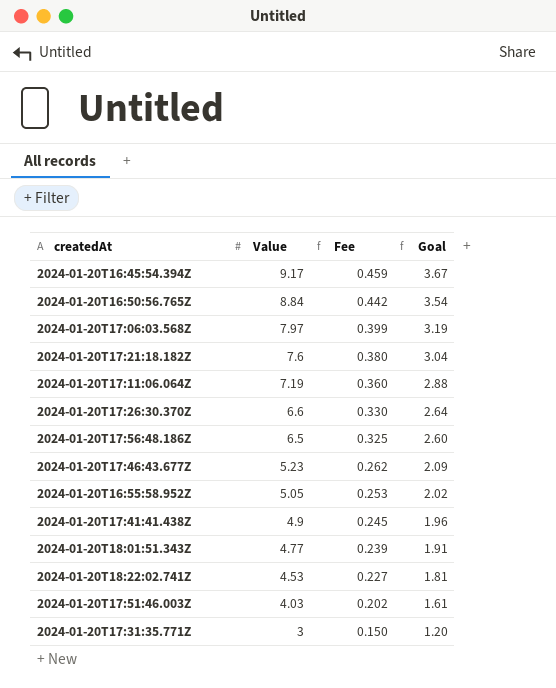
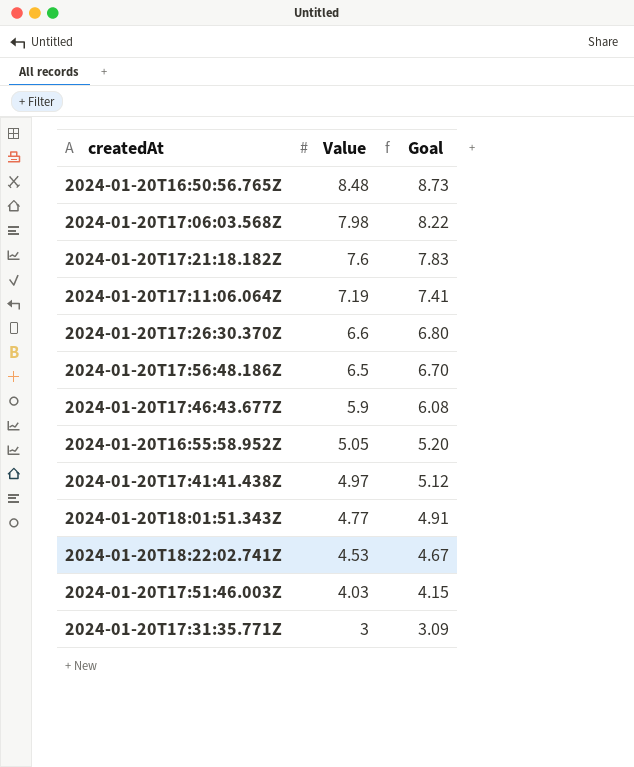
column Fee | formula: [Value] * 0.05 -> none
column Goal | formula: [Value] * 0.4 -> [Value] * 1.03
row 2024-01-20T16:45:54.394Z: 9.17 | 0.459 | 3.67 -> none
2024-01-20T16:50:56.765Z | Value: 8.84 -> 8.48
2024-01-20T17:06:03.568Z | Value: 7.97 -> 7.98
2024-01-20T17:46:43.677Z | Value: 5.23 -> 5.9
2024-01-20T17:41:41.438Z | Value: 4.9 -> 4.97

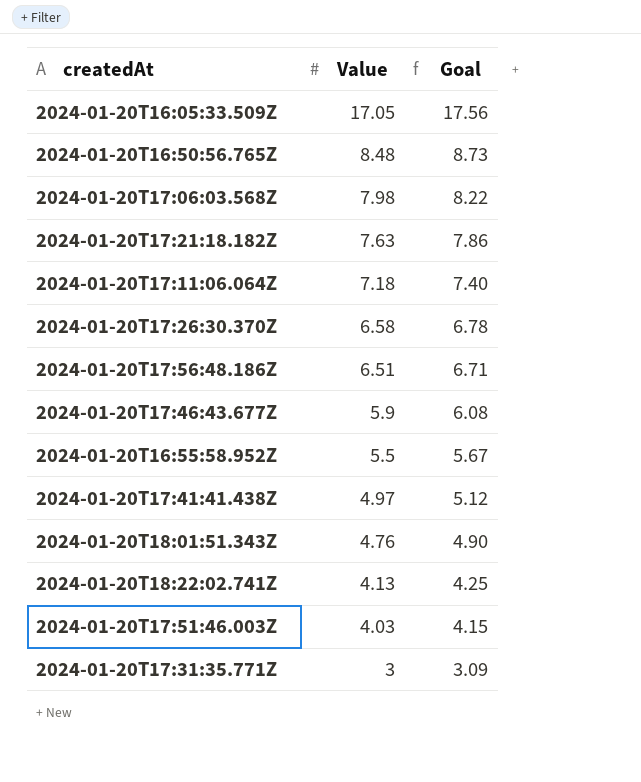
row 2024-01-20T16:05:33.509Z: none -> 17.05 | 17.56
2024-01-20T17:21:18.182Z | Value: 7.6 -> 7.63
2024-01-20T17:21:18.182Z | Goal: 7.83 -> 7.86
2024-01-20T17:11:06.064Z | Value: 7.19 -> 7.18
2024-01-20T17:11:06.064Z | Goal: 7.41 -> 7.40
2024-01-20T17:26:30.370Z | Value: 6.6 -> 6.58
2024-01-20T17:26:30.370Z | Goal: 6.80 -> 6.78
2024-01-20T17:56:48.186Z | Value: 6.5 -> 6.51
2024-01-20T17:56:48.186Z | Goal: 6.70 -> 6.71
2024-01-20T16:55:58.952Z | Value: 5.05 -> 5.5
2024-01-20T16:55:58.952Z | Goal: 5.20 -> 5.67
2024-01-20T18:01:51.343Z | Value: 4.77 -> 4.76
2024-01-20T18:01:51.343Z | Goal: 4.91 -> 4.90
2024-01-20T18:22:02.741Z | Value: 4.53 -> 4.13
2024-01-20T18:22:02.741Z | Goal: 4.67 -> 4.25

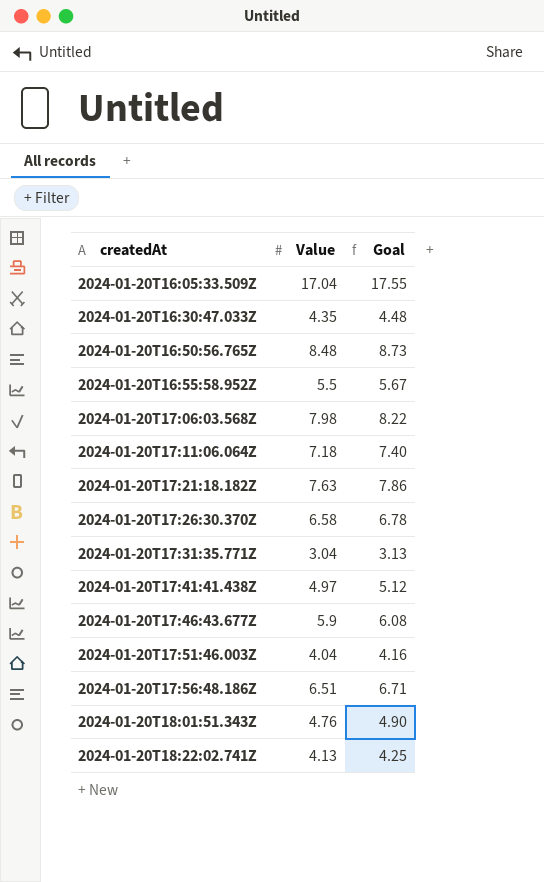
row order: Value descending -> createdAt ascending
2024-01-20T16:05:33.509Z | Value: 17.05 -> 17.04
2024-01-20T16:05:33.509Z | Goal: 17.56 -> 17.55
row 2024-01-20T16:30:47.033Z: none -> 4.35 | 4.48
2024-01-20T17:31:35.771Z | Value: 3 -> 3.04
2024-01-20T17:31:35.771Z | Goal: 3.09 -> 3.13
2024-01-20T17:51:46.003Z | Value: 4.03 -> 4.04
2024-01-20T17:51:46.003Z | Goal: 4.15 -> 4.16

